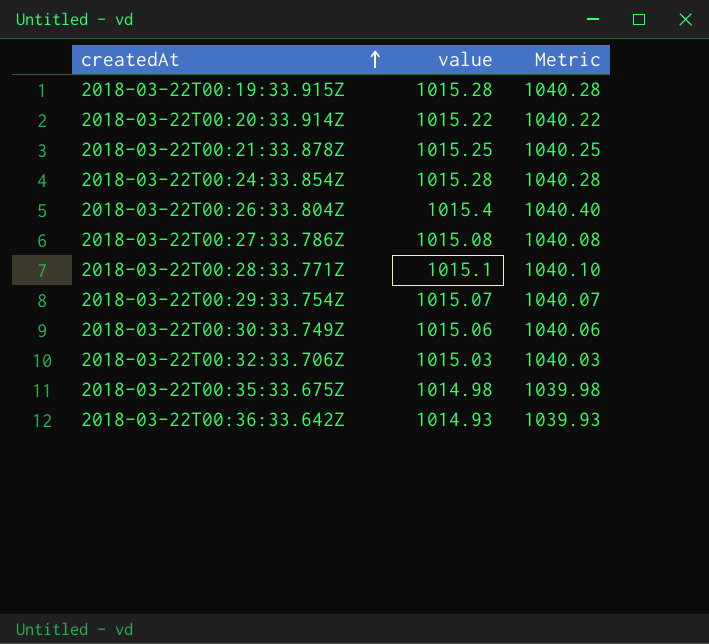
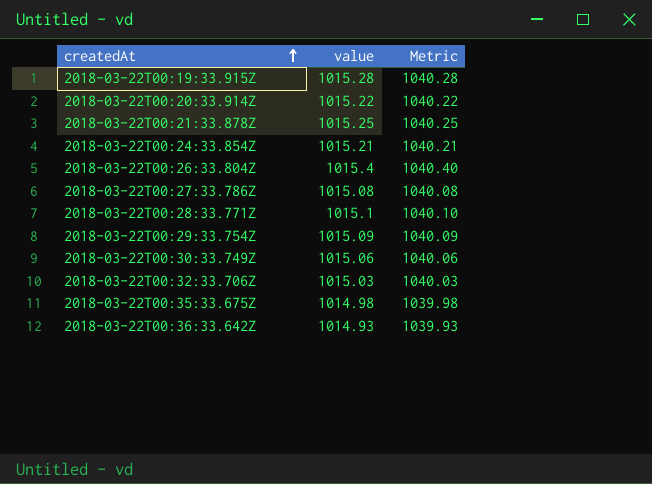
2018-03-22T00:24:33.854Z | value: 1015.28 -> 1015.21
2018-03-22T00:24:33.854Z | Metric: 1040.28 -> 1040.21
2018-03-22T00:29:33.754Z | value: 1015.07 -> 1015.09
2018-03-22T00:29:33.754Z | Metric: 1040.07 -> 1040.09

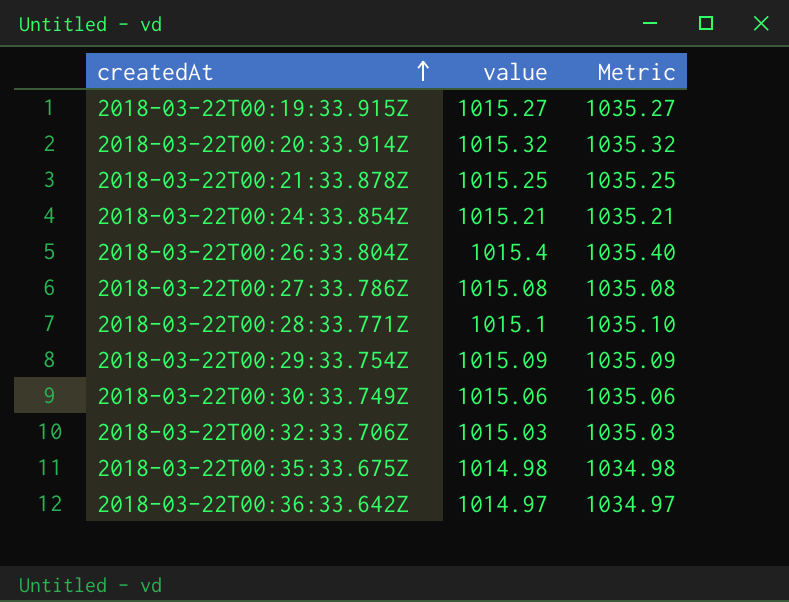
column Metric | formula: [value] + 25 -> [value] + 20
2018-03-22T00:19:33.915Z | value: 1015.28 -> 1015.27
2018-03-22T00:20:33.914Z | value: 1015.22 -> 1015.32
2018-03-22T00:36:33.642Z | value: 1014.93 -> 1014.97

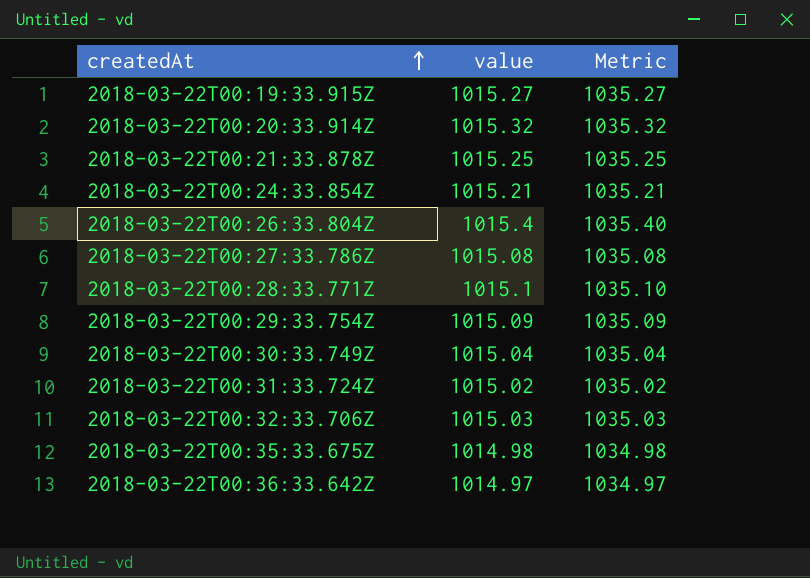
2018-03-22T00:30:33.749Z | value: 1015.06 -> 1015.04
2018-03-22T00:30:33.749Z | Metric: 1035.06 -> 1035.04
row 2018-03-22T00:31:33.724Z: none -> 1015.02 | 1035.02

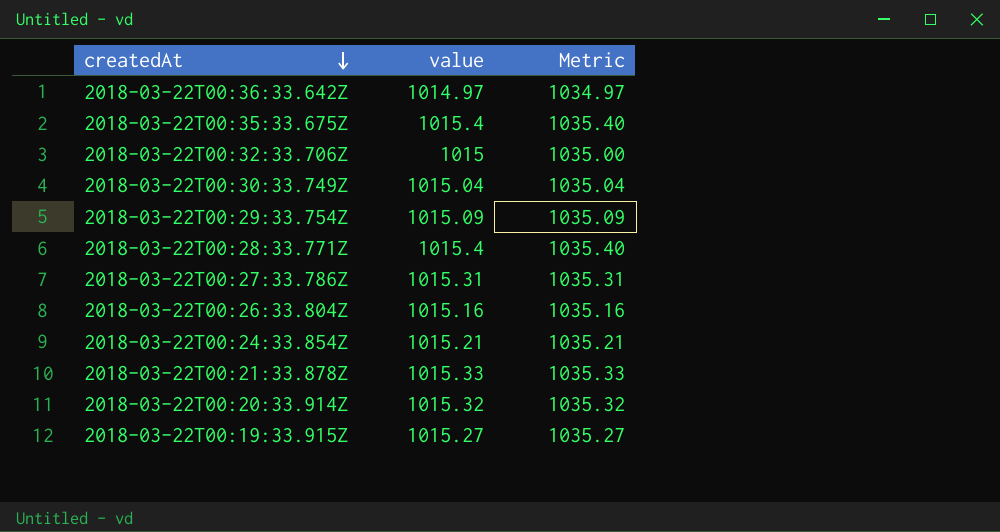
row order: createdAt ascending -> createdAt descending
row 2018-03-22T00:31:33.724Z: 1015.02 | 1035.02 -> none
2018-03-22T00:35:33.675Z | value: 1014.98 -> 1015.4
2018-03-22T00:35:33.675Z | Metric: 1034.98 -> 1035.40
2018-03-22T00:32:33.706Z | value: 1015.03 -> 1015
2018-03-22T00:32:33.706Z | Metric: 1035.03 -> 1035.00
2018-03-22T00:28:33.771Z | value: 1015.1 -> 1015.4
2018-03-22T00:28:33.771Z | Metric: 1035.10 -> 1035.40
2018-03-22T00:27:33.786Z | value: 1015.08 -> 1015.31
2018-03-22T00:27:33.786Z | Metric: 1035.08 -> 1035.31
2018-03-22T00:26:33.804Z | value: 1015.4 -> 1015.16
2018-03-22T00:26:33.804Z | Metric: 1035.40 -> 1035.16
2018-03-22T00:21:33.878Z | value: 1015.25 -> 1015.33
2018-03-22T00:21:33.878Z | Metric: 1035.25 -> 1035.33

